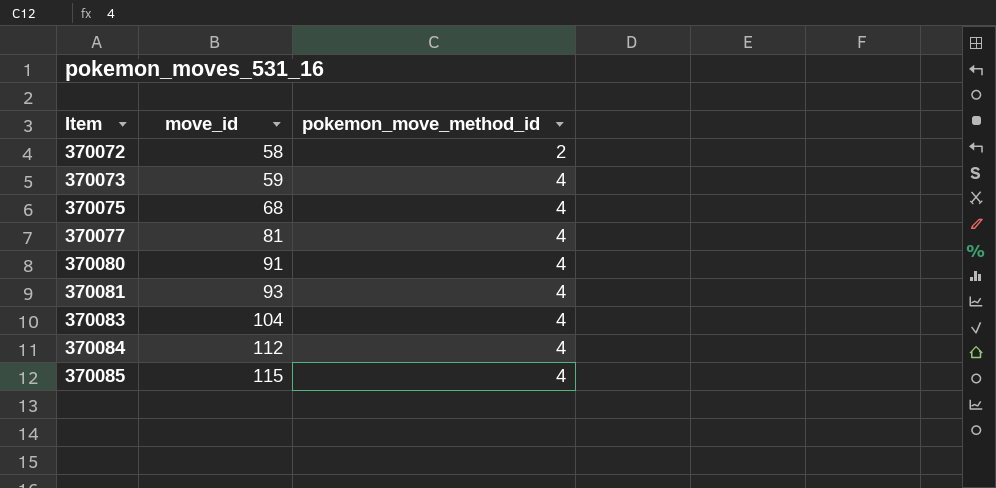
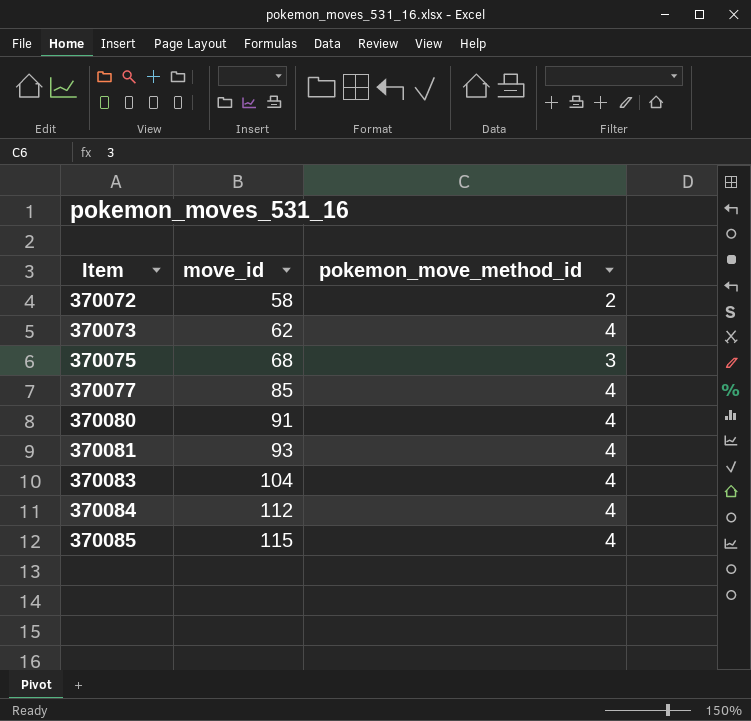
370073 | move_id: 59 -> 62
370075 | pokemon_move_method_id: 4 -> 3
370077 | move_id: 81 -> 85

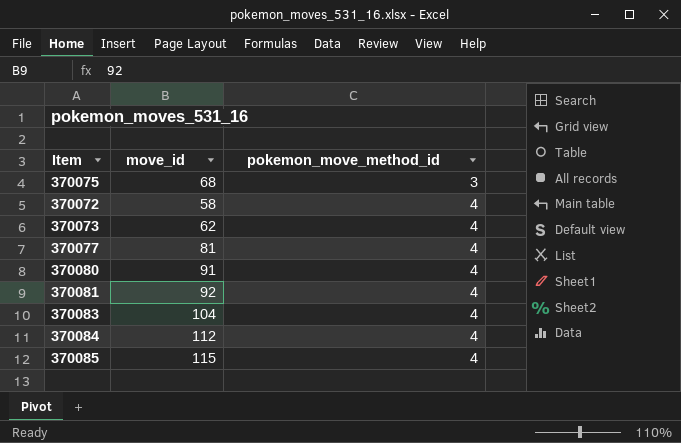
row order: Item ascending -> pokemon_move_method_id ascending
370072 | pokemon_move_method_id: 2 -> 4
370077 | move_id: 85 -> 81
370081 | move_id: 93 -> 92

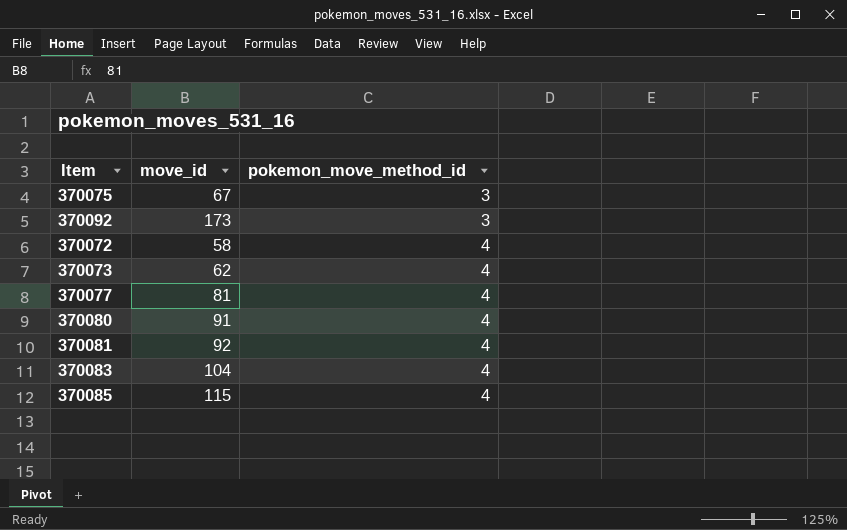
row 370084: 112 | 4 -> none
370075 | move_id: 68 -> 67
row 370092: none -> 173 | 3

